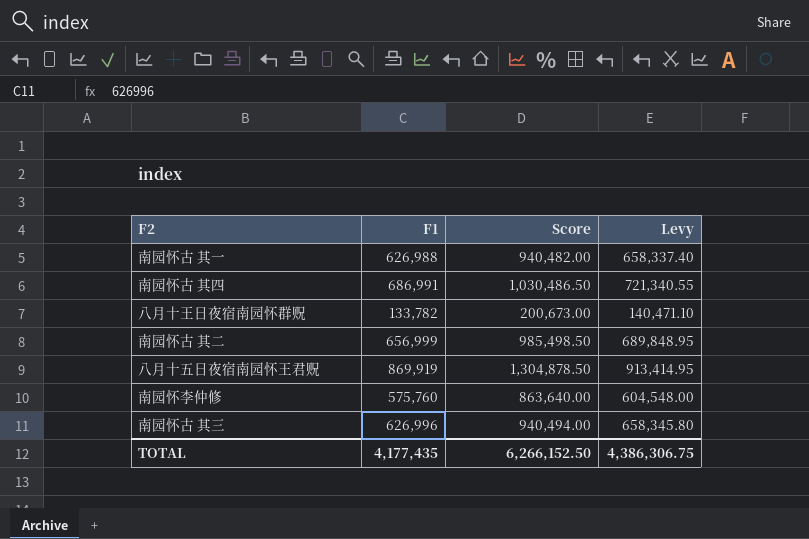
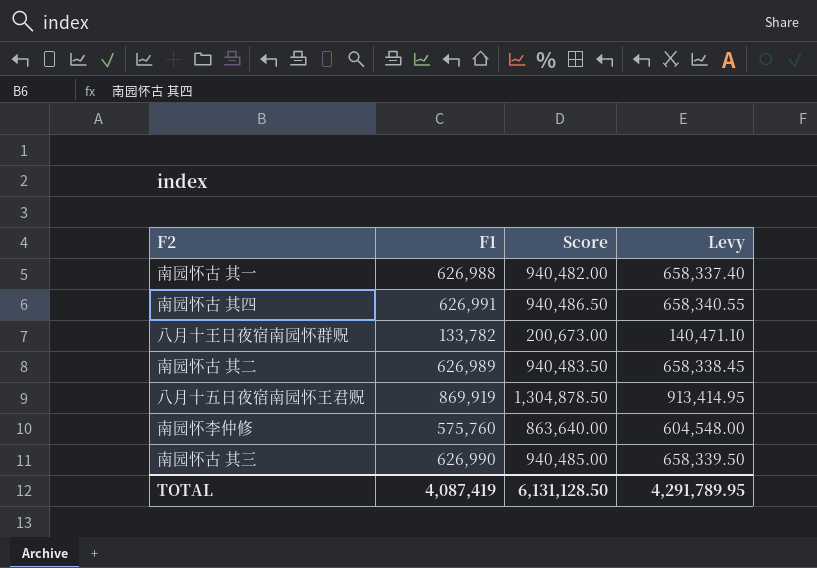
南园怀古 其四 | F1: 686,991 -> 626,991
南园怀古 其四 | Score: 1,030,486.50 -> 940,486.50
南园怀古 其四 | Levy: 721,340.55 -> 658,340.55
南园怀古 其二 | F1: 656,999 -> 626,989
南园怀古 其二 | Score: 985,498.50 -> 940,483.50
南园怀古 其二 | Levy: 689,848.95 -> 658,338.45
南园怀古 其三 | F1: 626,996 -> 626,990
南园怀古 其三 | Score: 940,494.00 -> 940,485.00
南园怀古 其三 | Levy: 658,345.80 -> 658,339.50
TOTAL | F1: 4,177,435 -> 4,087,419
TOTAL | Score: 6,266,152.50 -> 6,131,128.50
TOTAL | Levy: 4,386,306.75 -> 4,291,789.95

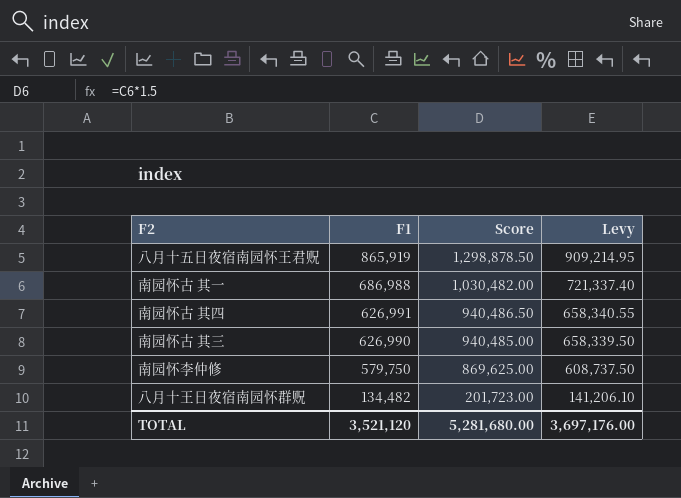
row order: none -> F1 descending
row 南园怀古 其二: 626,989 | 940,483.50 | 658,338.45 -> none
八月十五日夜宿南园怀王君贶 | F1: 869,919 -> 865,919
八月十五日夜宿南园怀王君贶 | Score: 1,304,878.50 -> 1,298,878.50
八月十五日夜宿南园怀王君贶 | Levy: 913,414.95 -> 909,214.95
南园怀古 其一 | F1: 626,988 -> 686,988
南园怀古 其一 | Score: 940,482.00 -> 1,030,482.00
南园怀古 其一 | Levy: 658,337.40 -> 721,337.40
南园怀李仲修 | F1: 575,760 -> 579,750
南园怀李仲修 | Score: 863,640.00 -> 869,625.00
南园怀李仲修 | Levy: 604,548.00 -> 608,737.50
八月十王日夜宿南园怀群贶 | F1: 133,782 -> 134,482
八月十王日夜宿南园怀群贶 | Score: 200,673.00 -> 201,723.00
八月十王日夜宿南园怀群贶 | Levy: 140,471.10 -> 141,206.10
TOTAL | F1: 4,087,419 -> 3,521,120
TOTAL | Score: 6,131,128.50 -> 5,281,680.00
TOTAL | Levy: 4,291,789.95 -> 3,697,176.00

